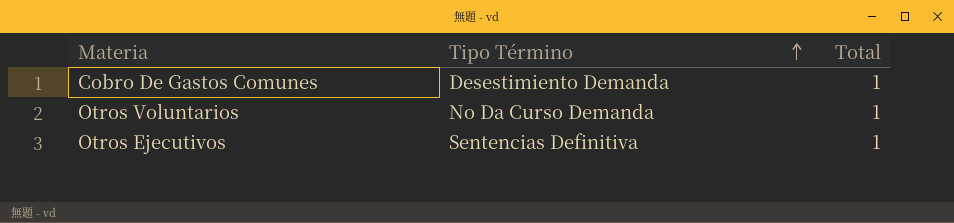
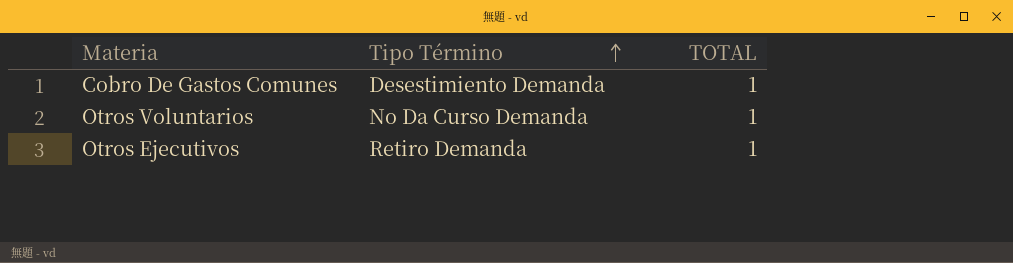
column name: Total -> TOTAL
Otros Ejecutivos | Tipo Término: Sentencias Definitiva -> Retiro Demanda

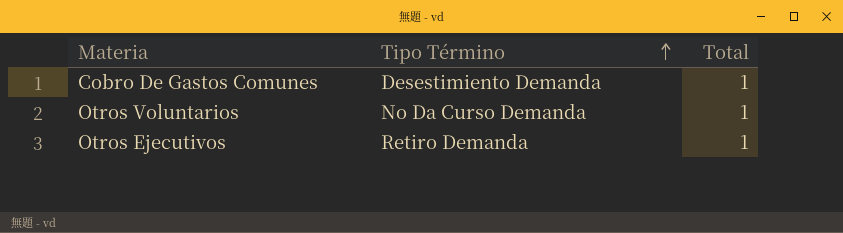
column name: TOTAL -> Total

